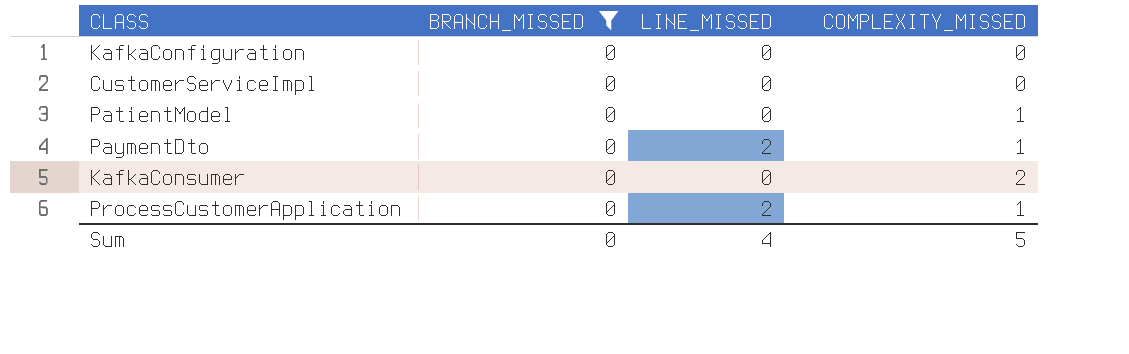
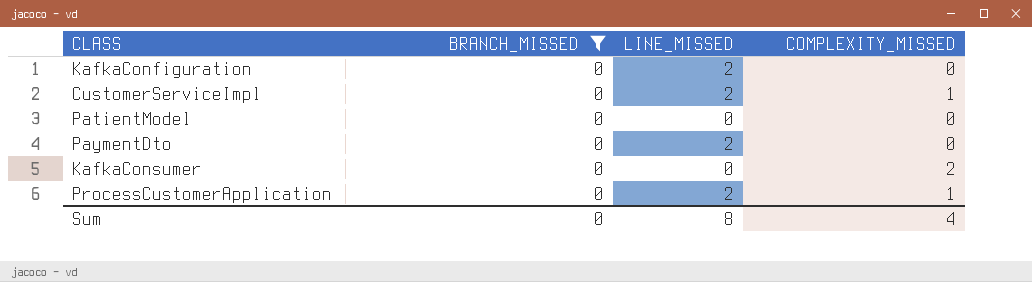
KafkaConfiguration | LINE_MISSED: 0 -> 2
CustomerServiceImpl | LINE_MISSED: 0 -> 2
CustomerServiceImpl | COMPLEXITY_MISSED: 0 -> 1
PatientModel | COMPLEXITY_MISSED: 1 -> 0
PaymentDto | COMPLEXITY_MISSED: 1 -> 0
Sum | LINE_MISSED: 4 -> 8
Sum | COMPLEXITY_MISSED: 5 -> 4

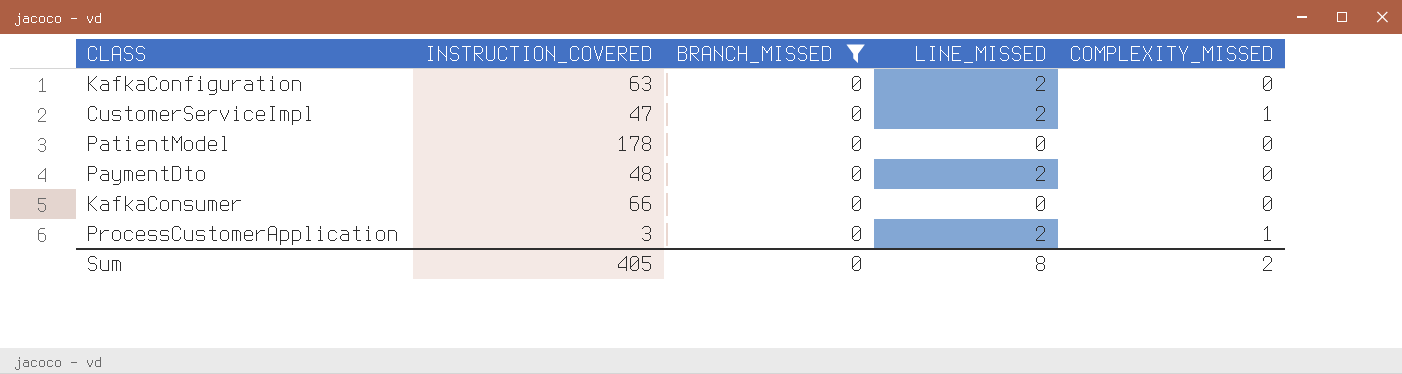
column INSTRUCTION_COVERED | position: none -> 2
KafkaConsumer | COMPLEXITY_MISSED: 2 -> 0
Sum | COMPLEXITY_MISSED: 4 -> 2

